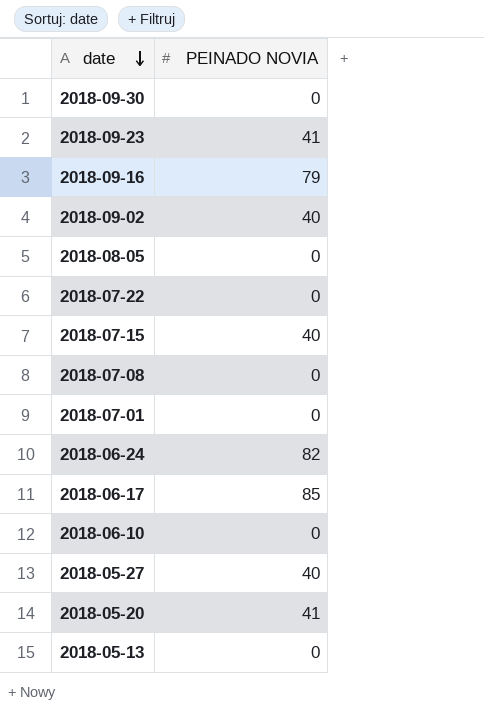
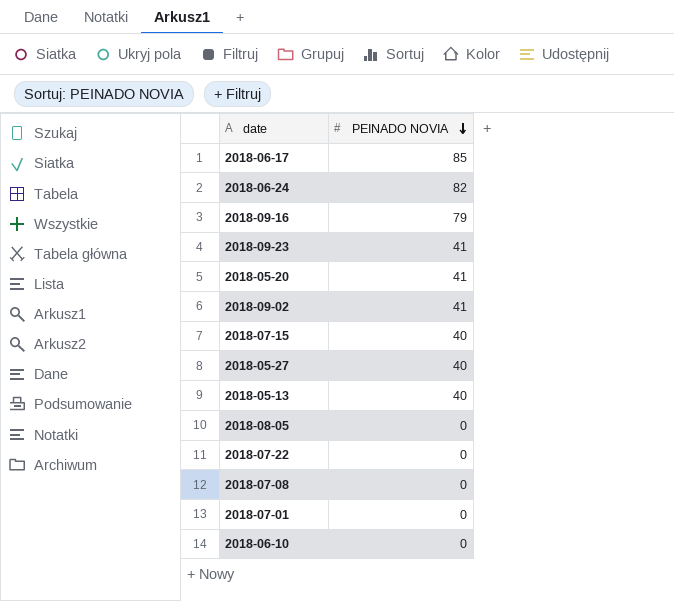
row order: date descending -> PEINADO NOVIA descending
row 2018-09-30: 0 -> none
2018-09-02 | PEINADO NOVIA: 40 -> 41
2018-05-13 | PEINADO NOVIA: 0 -> 40

